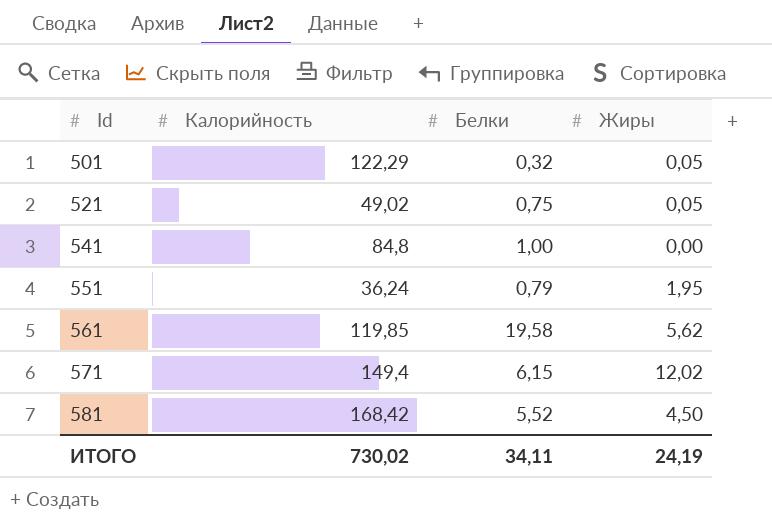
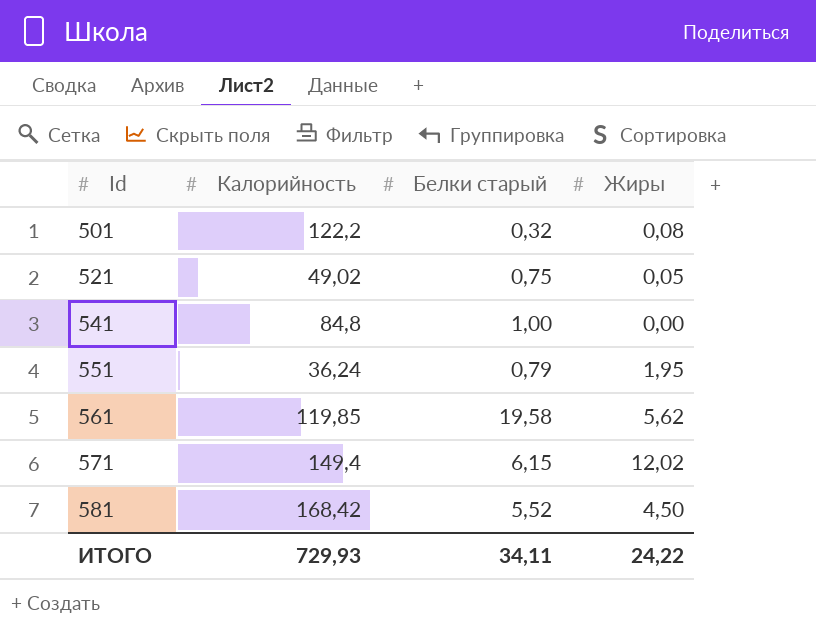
column name: Белки -> Белки старый
501 | Калорийность: 122,29 -> 122,2
501 | Жиры: 0,05 -> 0,08
ИТОГО | Калорийность: 730,02 -> 729,93
ИТОГО | Жиры: 24,19 -> 24,22

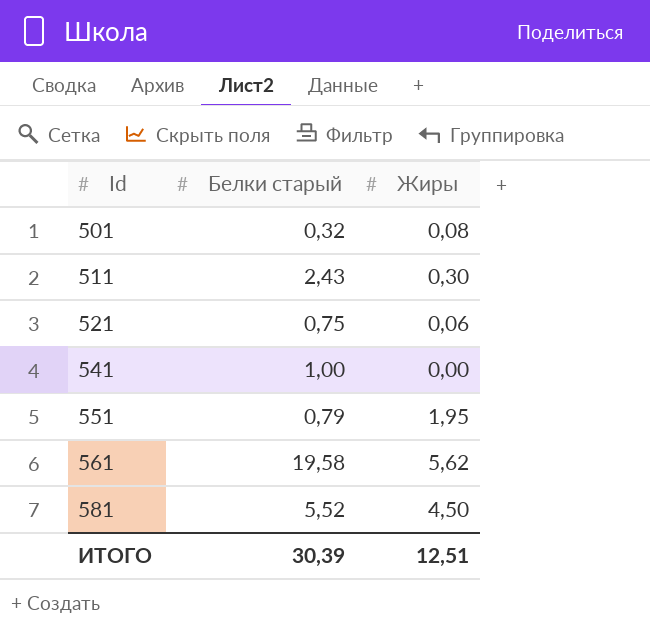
column Калорийность | position: 2 -> none
row 571: 149,4 | 6,15 | 12,02 -> none
row 511: none -> 2,43 | 0,30
521 | Жиры: 0,05 -> 0,06
ИТОГО | Белки старый: 34,11 -> 30,39
ИТОГО | Жиры: 24,22 -> 12,51

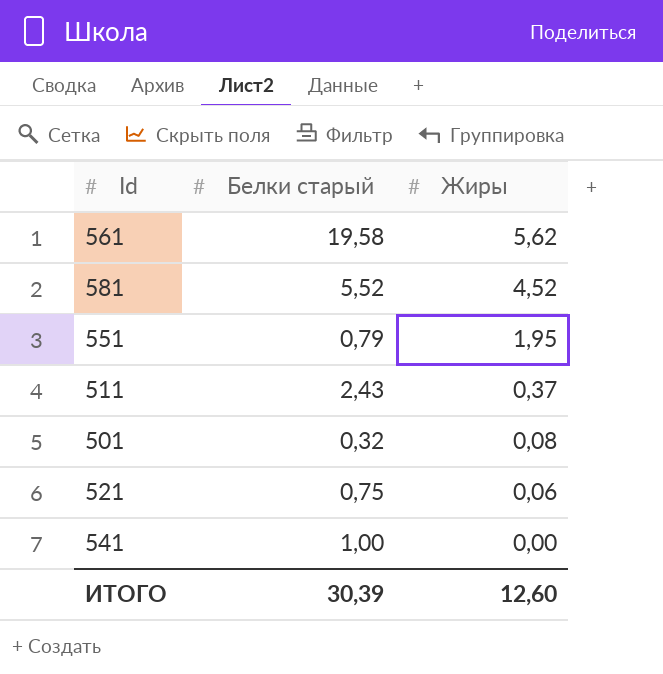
row order: Id ascending -> Жиры descending
581 | Жиры: 4,50 -> 4,52
511 | Жиры: 0,30 -> 0,37
ИТОГО | Жиры: 12,51 -> 12,60

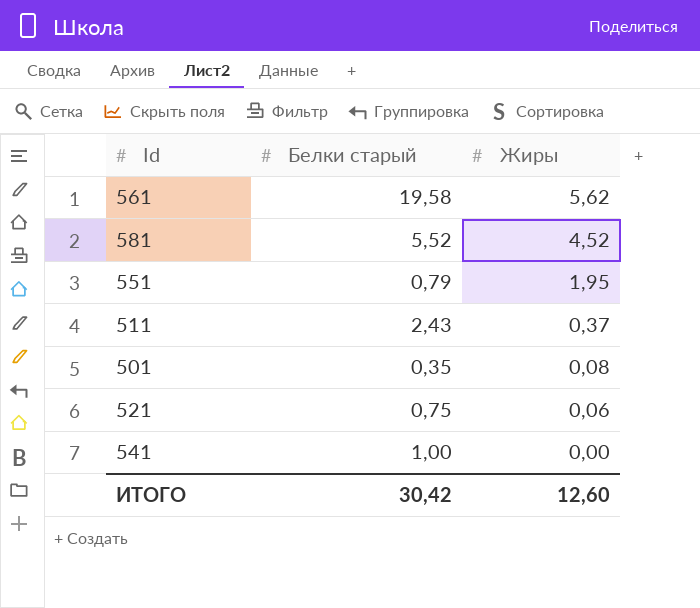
501 | Белки старый: 0,32 -> 0,35
ИТОГО | Белки старый: 30,39 -> 30,42

